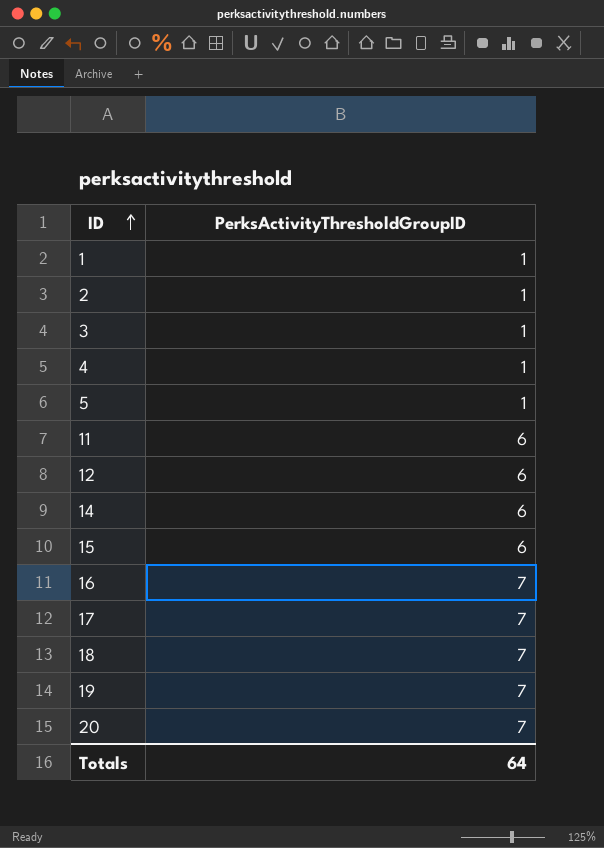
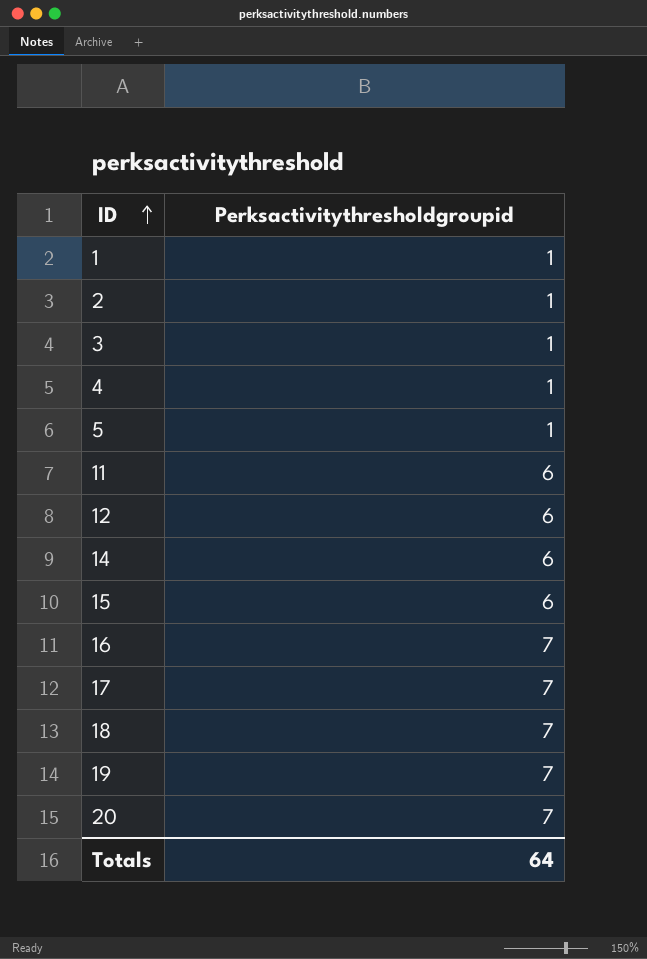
column name: PerksActivityThresholdGroupID -> Perksactivitythresholdgroupid

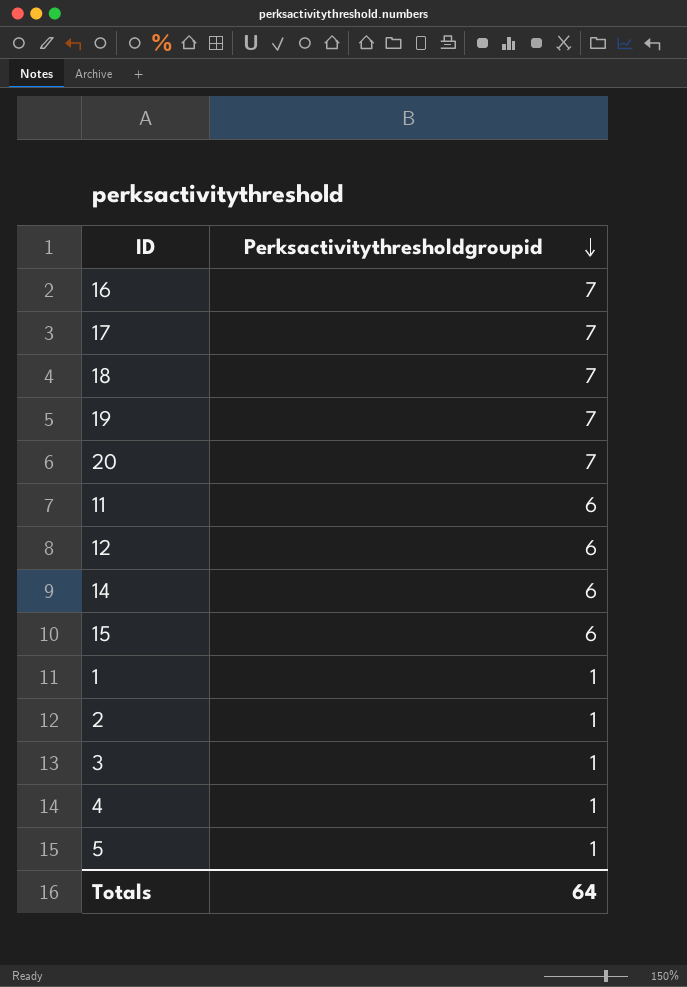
row order: ID ascending -> Perksactivitythresholdgroupid descending

